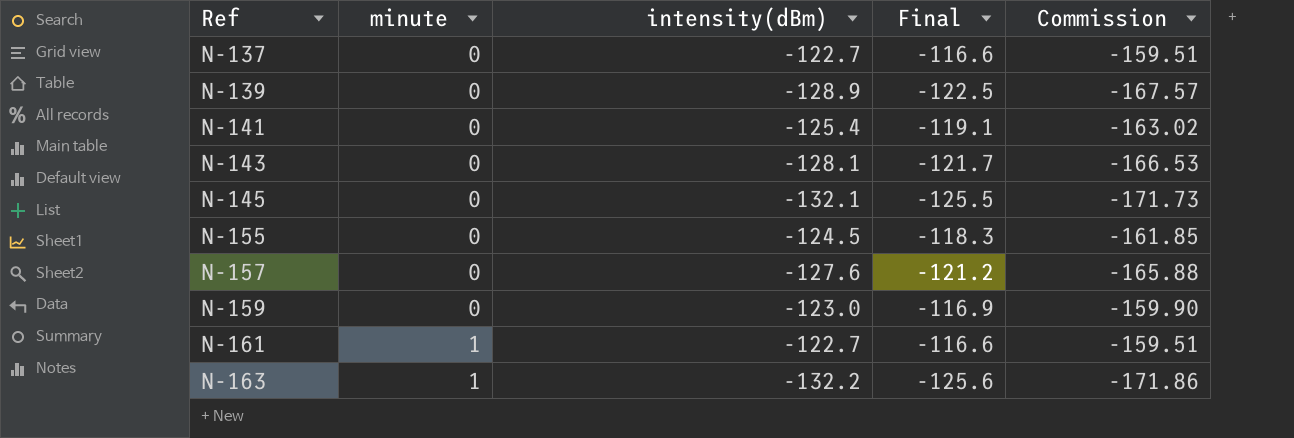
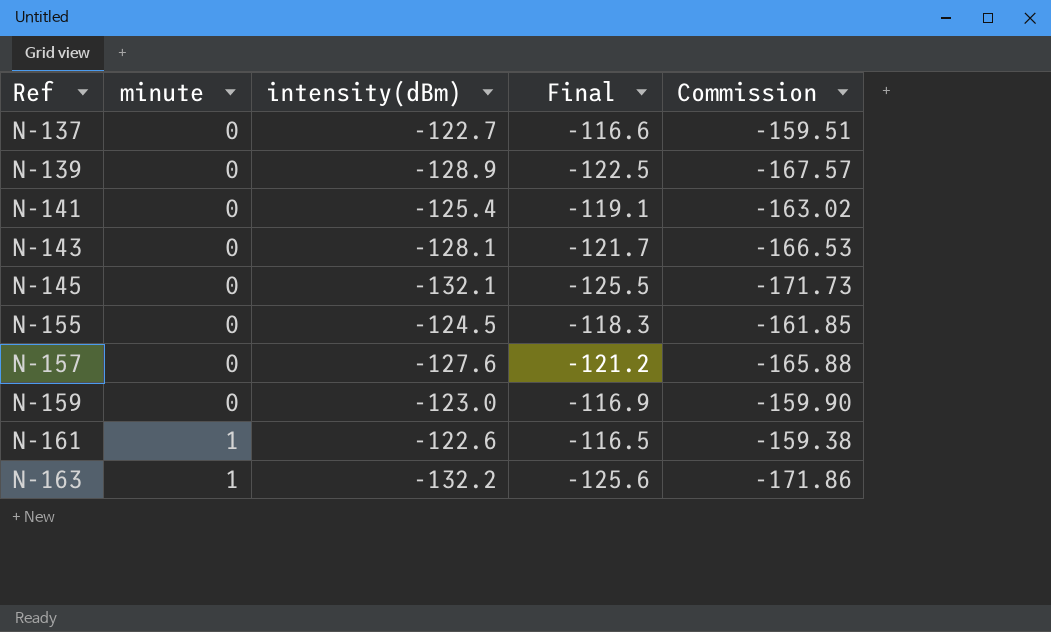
N-161 | intensity(dBm): -122.7 -> -122.6
N-161 | Final: -116.6 -> -116.5
N-161 | Commission: -159.51 -> -159.38

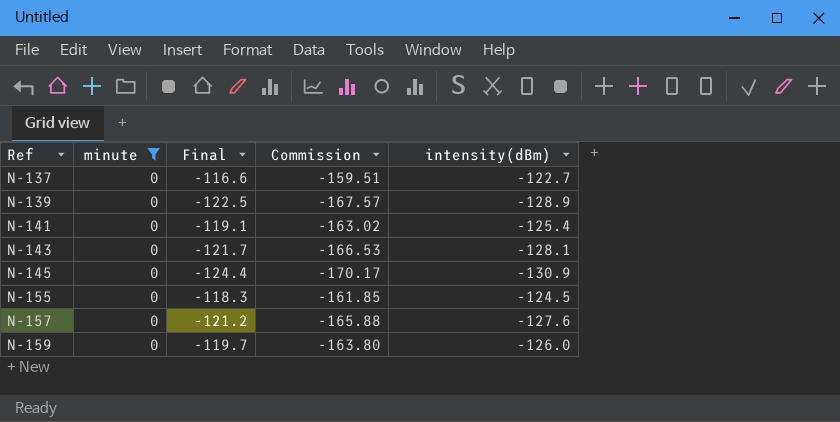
filter: none -> minute = 0
column intensity(dBm) | position: 3 -> 5
N-145 | Final: -125.5 -> -124.4
N-145 | Commission: -171.73 -> -170.17
N-145 | intensity(dBm): -132.1 -> -130.9
N-159 | Final: -116.9 -> -119.7
N-159 | Commission: -159.90 -> -163.80
N-159 | intensity(dBm): -123.0 -> -126.0

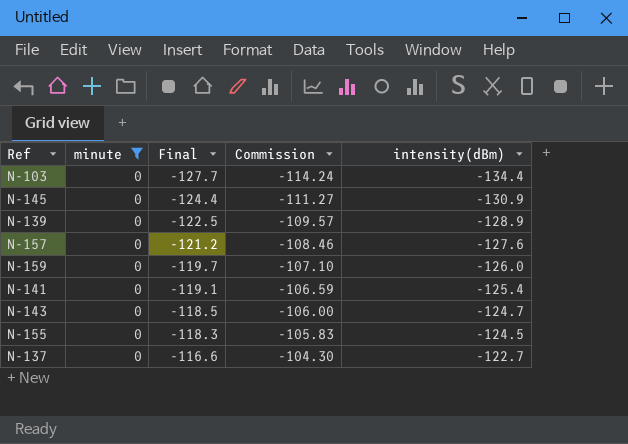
row order: Ref ascending -> Final ascending
column Commission | formula: [intensity(dBm)] * 1.3 -> [intensity(dBm)] * 0.85
row N-103: none -> 0 | -127.7 | -114.24 | -134.4
N-143 | Final: -121.7 -> -118.5
N-143 | intensity(dBm): -128.1 -> -124.7

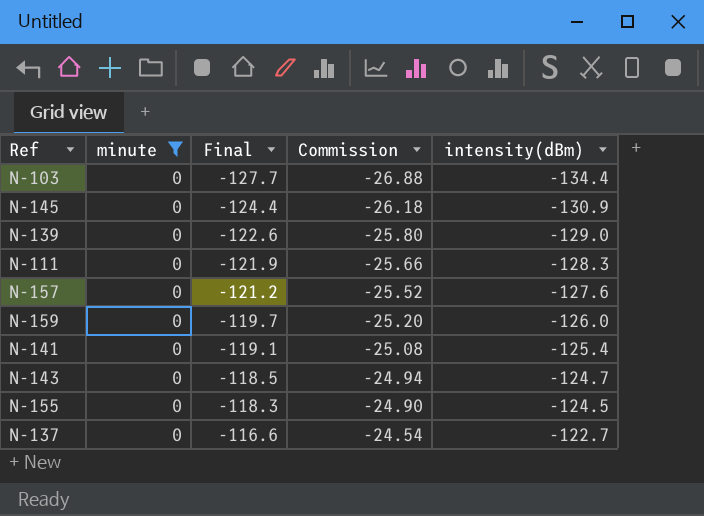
column Commission | formula: [intensity(dBm)] * 0.85 -> [intensity(dBm)] * 0.2
N-139 | Final: -122.5 -> -122.6
N-139 | intensity(dBm): -128.9 -> -129.0
row N-111: none -> 0 | -121.9 | -25.66 | -128.3

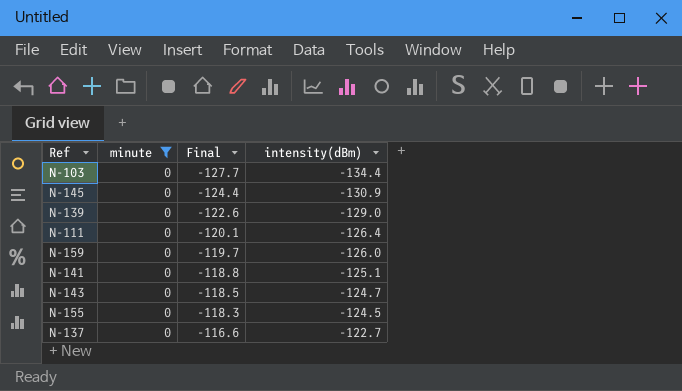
column Commission | formula: [intensity(dBm)] * 0.2 -> none
row N-157: 0 | -121.2 | -25.52 | -127.6 -> none
N-111 | Final: -121.9 -> -120.1
N-111 | intensity(dBm): -128.3 -> -126.4
N-141 | Final: -119.1 -> -118.8
N-141 | intensity(dBm): -125.4 -> -125.1

